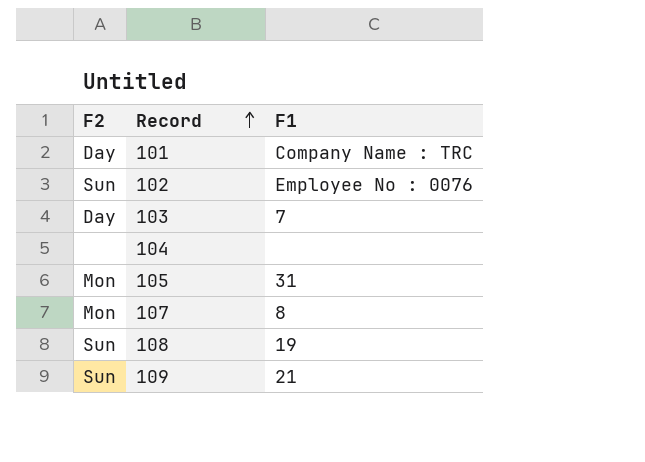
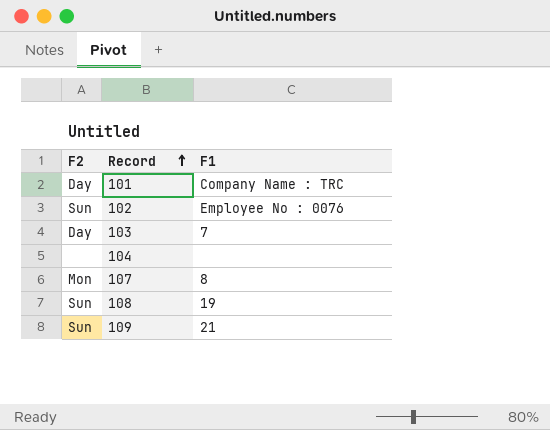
row 105: Mon | 31 -> none

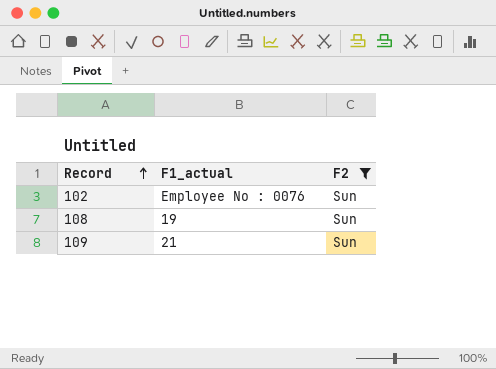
filter: none -> F2 = Sun
column name: F1 -> F1_actual
column F2 | position: 1 -> 3

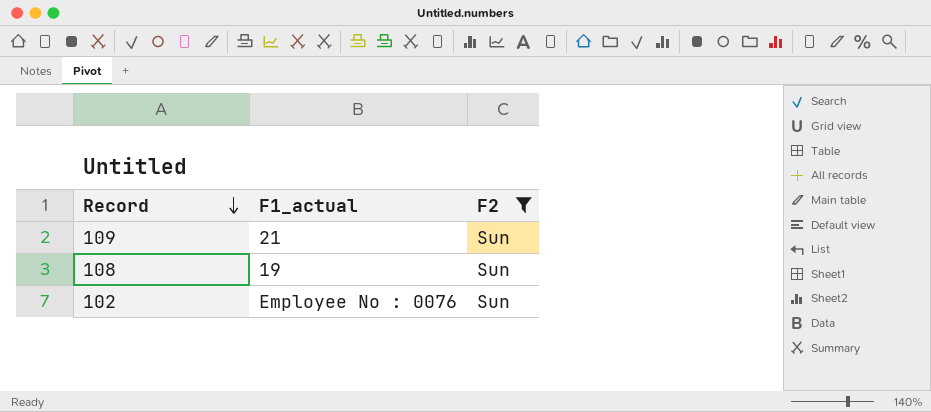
row order: Record ascending -> Record descending

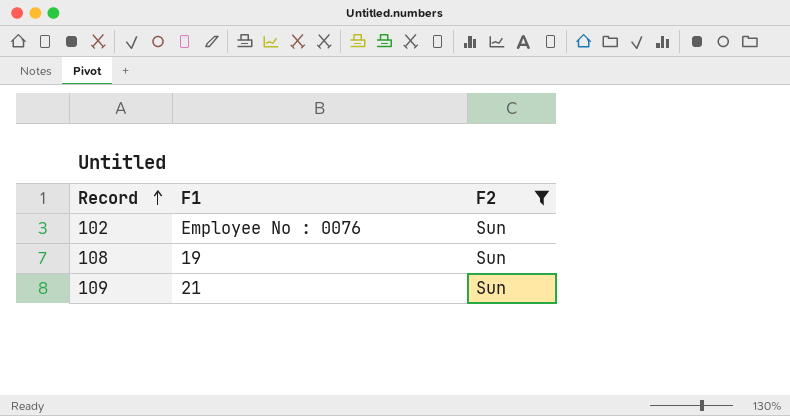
row order: Record descending -> Record ascending
column name: F1_actual -> F1

